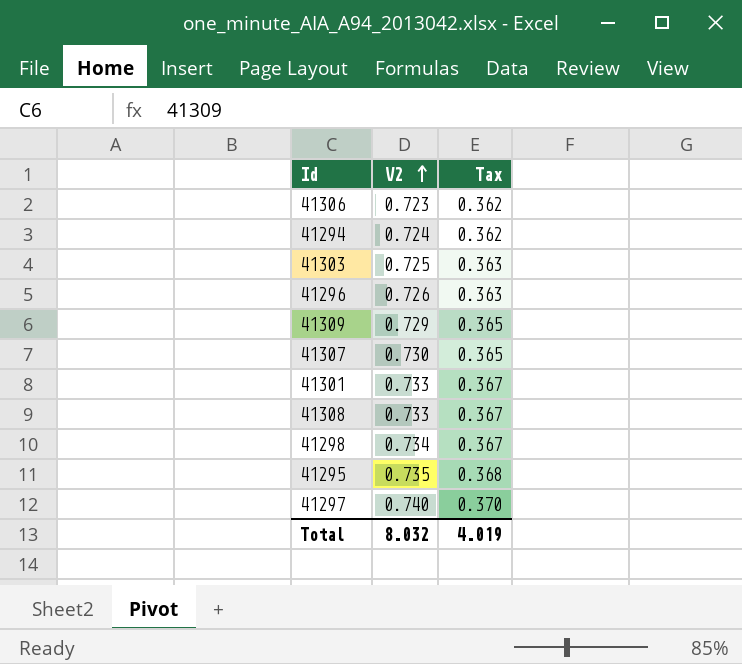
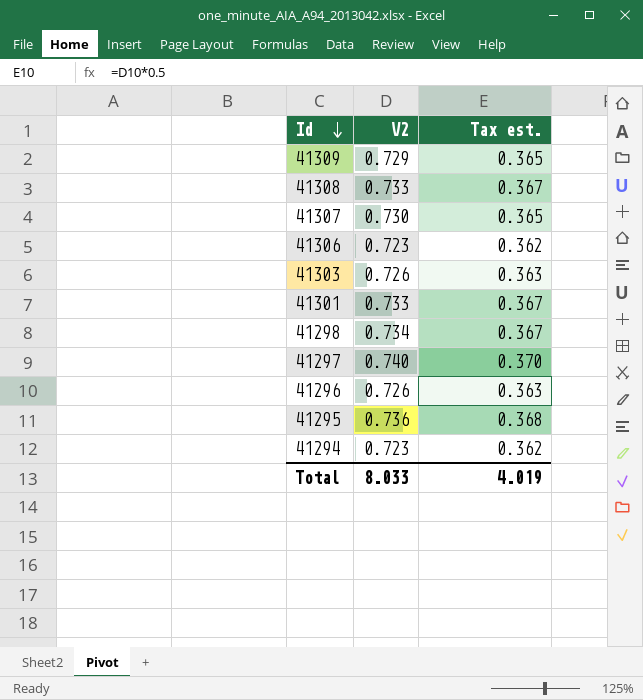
row order: V2 ascending -> Id descending
column name: Tax -> Tax est.
41303 | V2: 0.725 -> 0.726
41295 | V2: 0.735 -> 0.736
41294 | V2: 0.724 -> 0.723
Total | V2: 8.032 -> 8.033

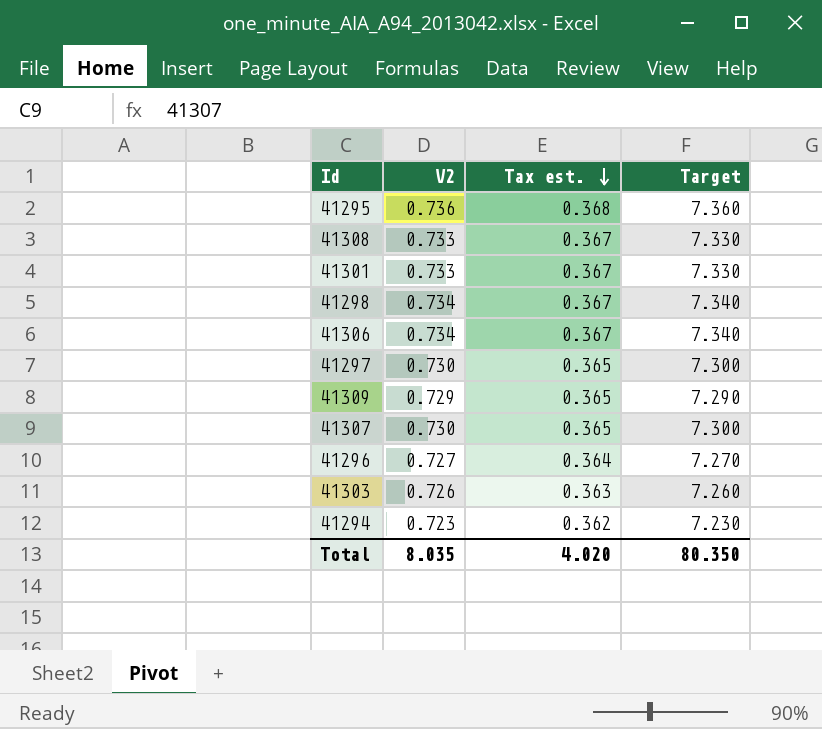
row order: Id descending -> Tax est. descending
column Target | formula: none -> [V2] * 10
41306 | V2: 0.723 -> 0.734
41306 | Tax est.: 0.362 -> 0.367
41297 | V2: 0.740 -> 0.730
41297 | Tax est.: 0.370 -> 0.365
41296 | V2: 0.726 -> 0.727
41296 | Tax est.: 0.363 -> 0.364
Total | V2: 8.033 -> 8.035
Total | Tax est.: 4.019 -> 4.020

